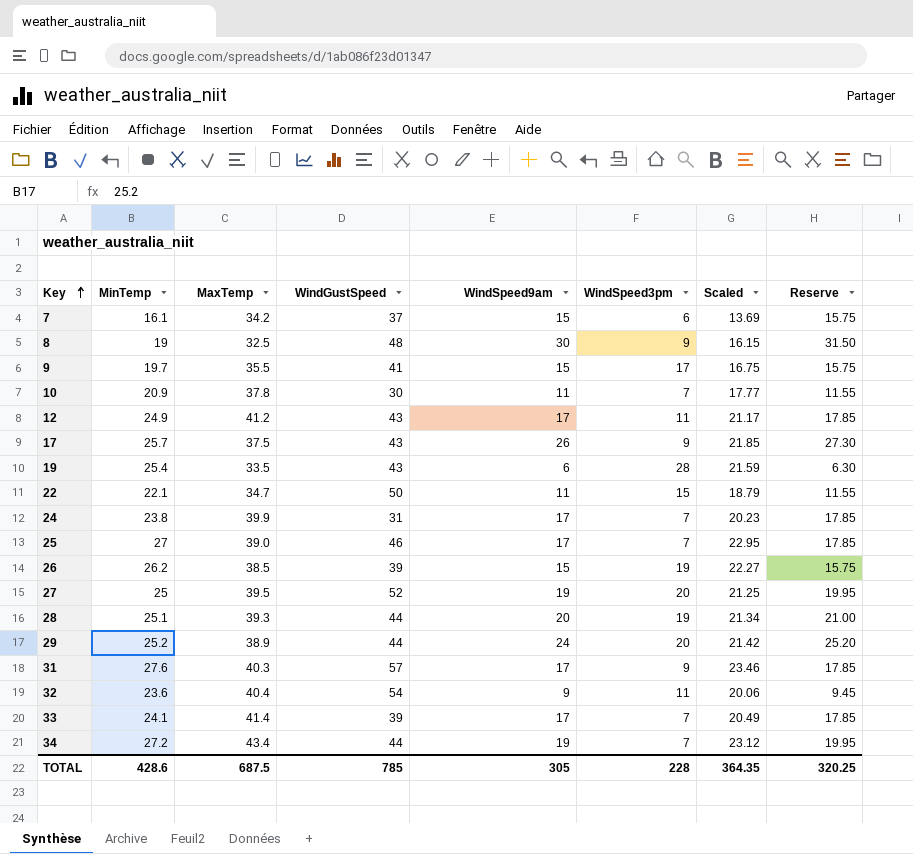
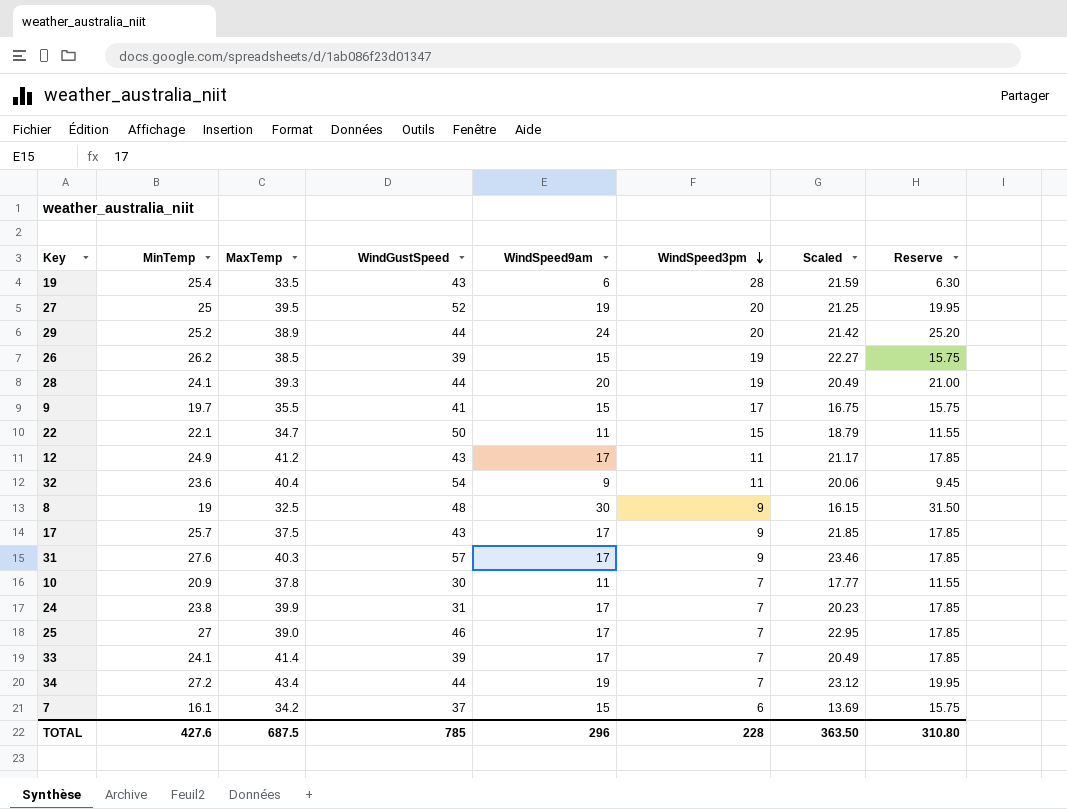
row order: Key ascending -> WindSpeed3pm descending
28 | MinTemp: 25.1 -> 24.1
28 | Scaled: 21.34 -> 20.49
17 | WindSpeed9am: 26 -> 17
17 | Reserve: 27.30 -> 17.85
TOTAL | MinTemp: 428.6 -> 427.6
TOTAL | WindSpeed9am: 305 -> 296
TOTAL | Scaled: 364.35 -> 363.50
TOTAL | Reserve: 320.25 -> 310.80

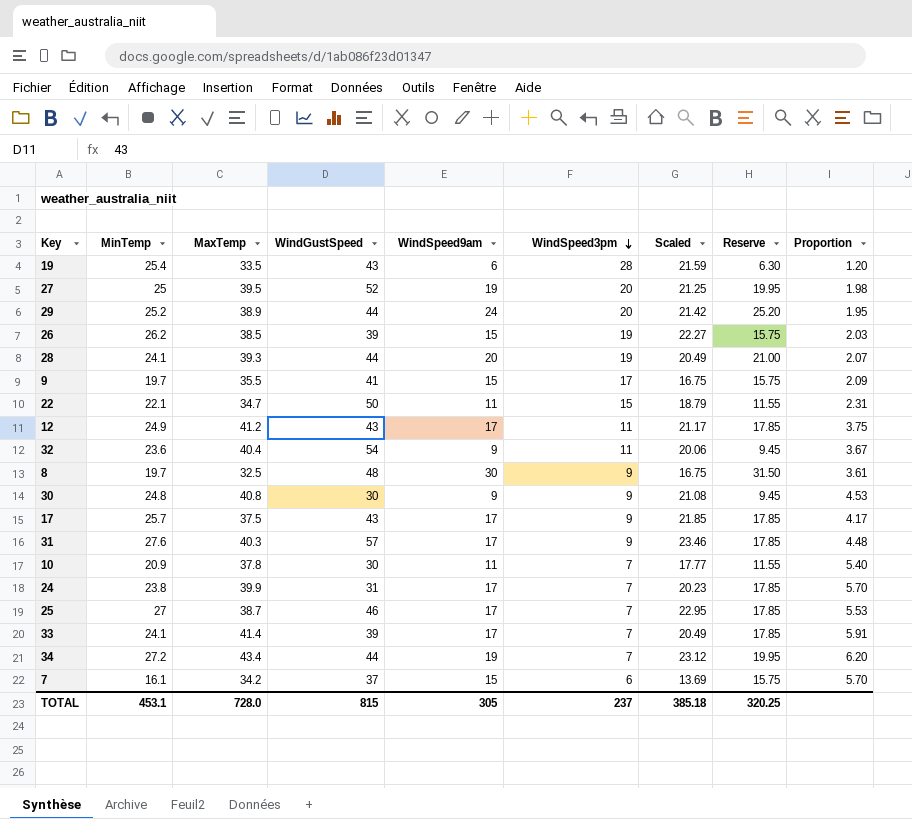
column Proportion | formula: none -> [MaxTemp] / [WindSpeed3pm]
8 | MinTemp: 19 -> 19.7
8 | Scaled: 16.15 -> 16.75
row 30: none -> 24.8 | 40.8 | 30 | 9 | 9 | 21.08 | 9.45 | 4.53
25 | MaxTemp: 39.0 -> 38.7
TOTAL | MinTemp: 427.6 -> 453.1
TOTAL | MaxTemp: 687.5 -> 728.0
TOTAL | WindGustSpeed: 785 -> 815
TOTAL | WindSpeed9am: 296 -> 305
TOTAL | WindSpeed3pm: 228 -> 237
TOTAL | Scaled: 363.50 -> 385.18
TOTAL | Reserve: 310.80 -> 320.25

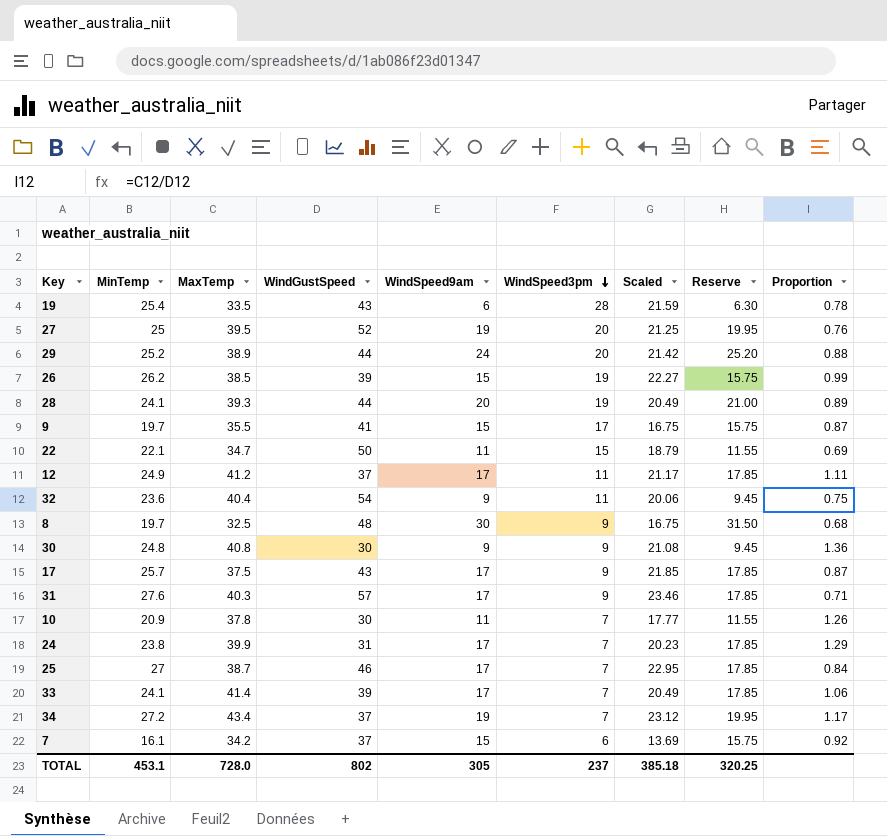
column Proportion | formula: [MaxTemp] / [WindSpeed3pm] -> [MaxTemp] / [WindGustSpeed]
12 | WindGustSpeed: 43 -> 37
34 | WindGustSpeed: 44 -> 37
TOTAL | WindGustSpeed: 815 -> 802

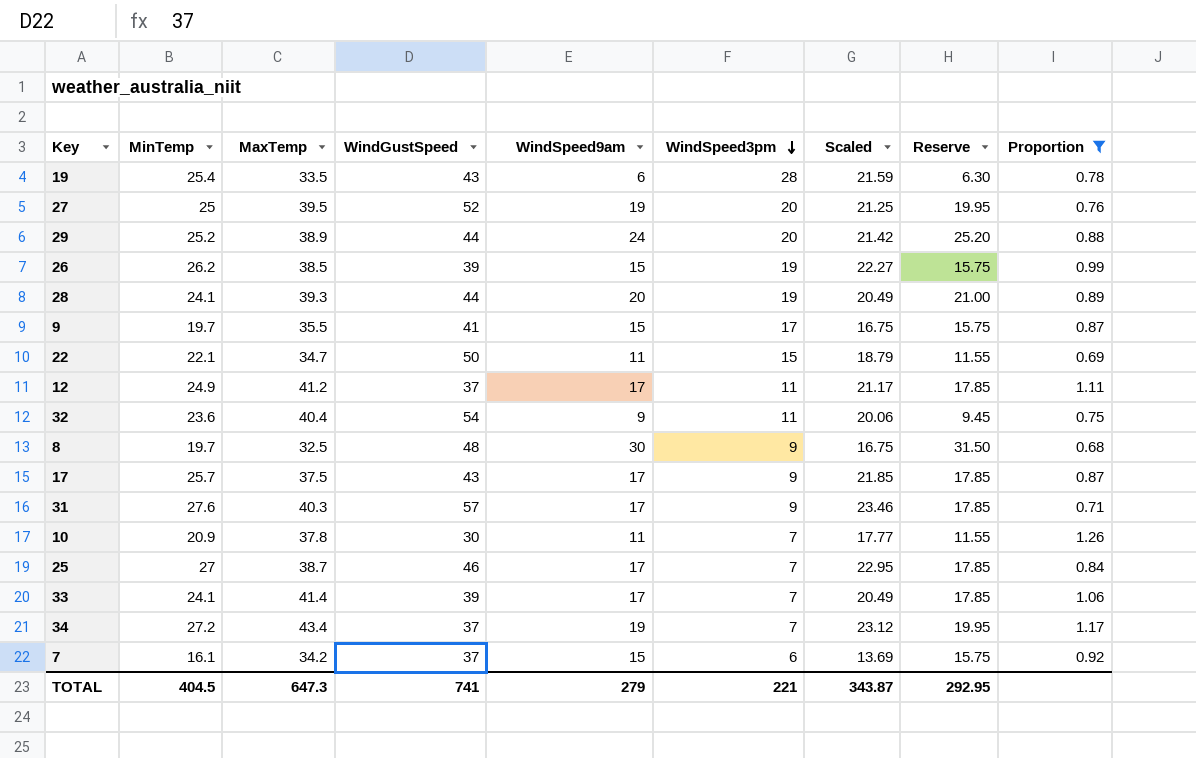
filter: none -> Proportion <= 1.26
TOTAL | MinTemp: 453.1 -> 404.5
TOTAL | MaxTemp: 728.0 -> 647.3
TOTAL | WindGustSpeed: 802 -> 741
TOTAL | WindSpeed9am: 305 -> 279
TOTAL | WindSpeed3pm: 237 -> 221
TOTAL | Scaled: 385.18 -> 343.87
TOTAL | Reserve: 320.25 -> 292.95

